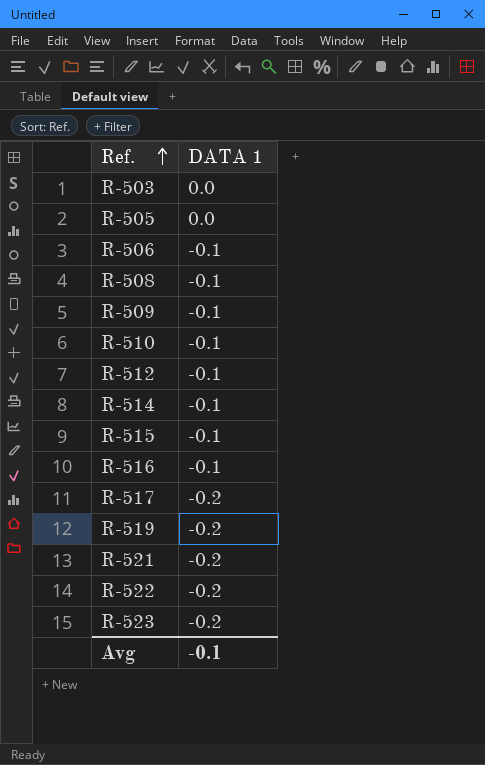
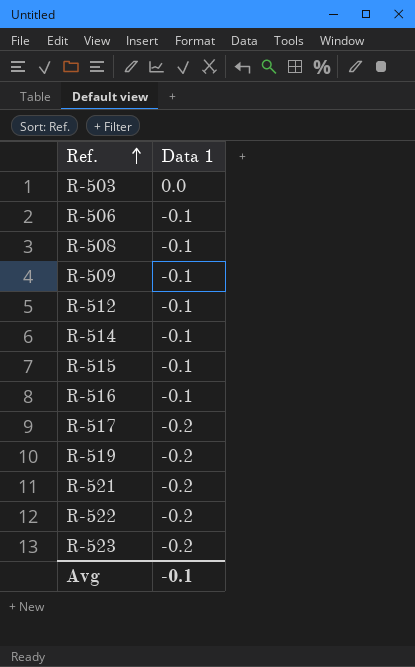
column name: DATA 1 -> Data 1
row R-505: 0.0 -> none
row R-510: -0.1 -> none

